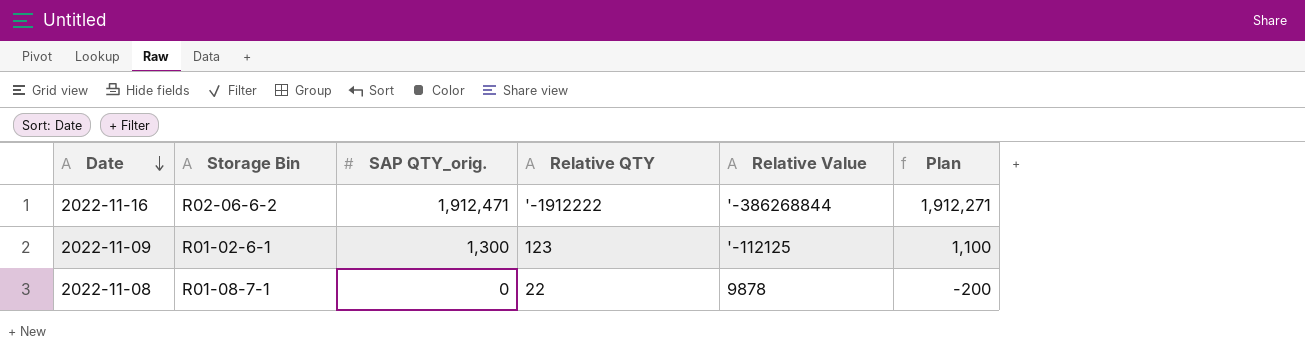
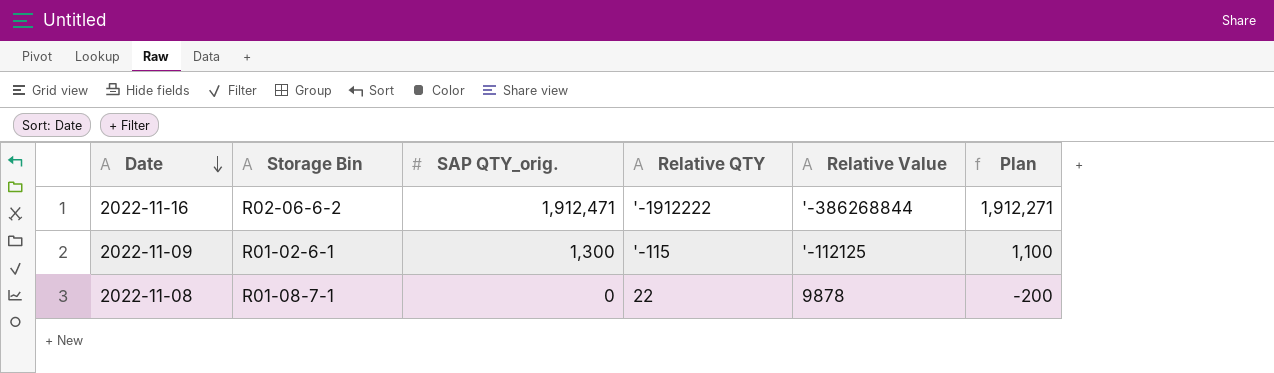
2022-11-09 | Relative QTY: 123 -> '-115

